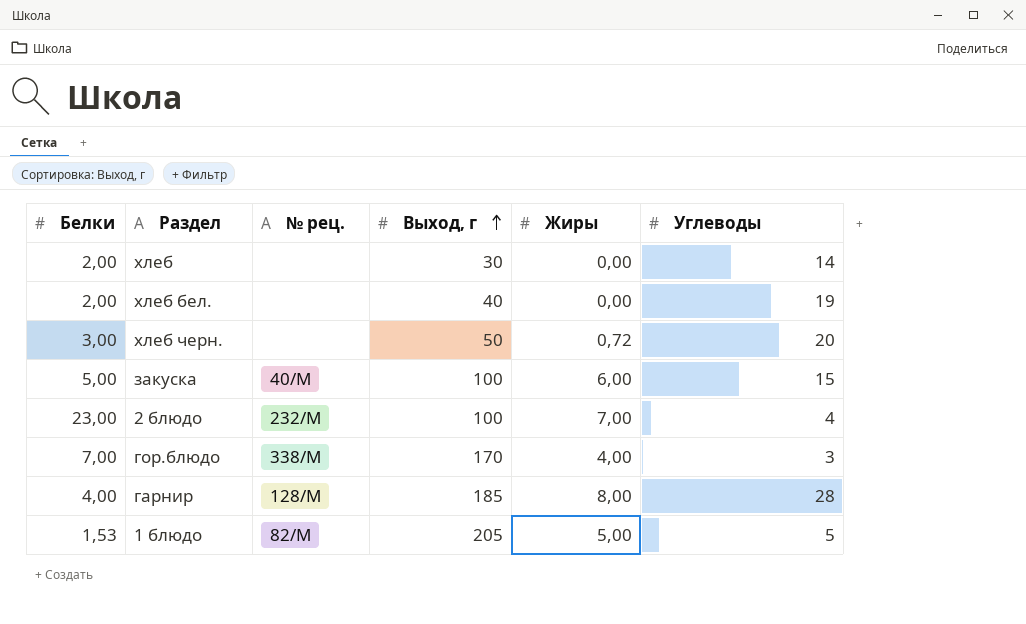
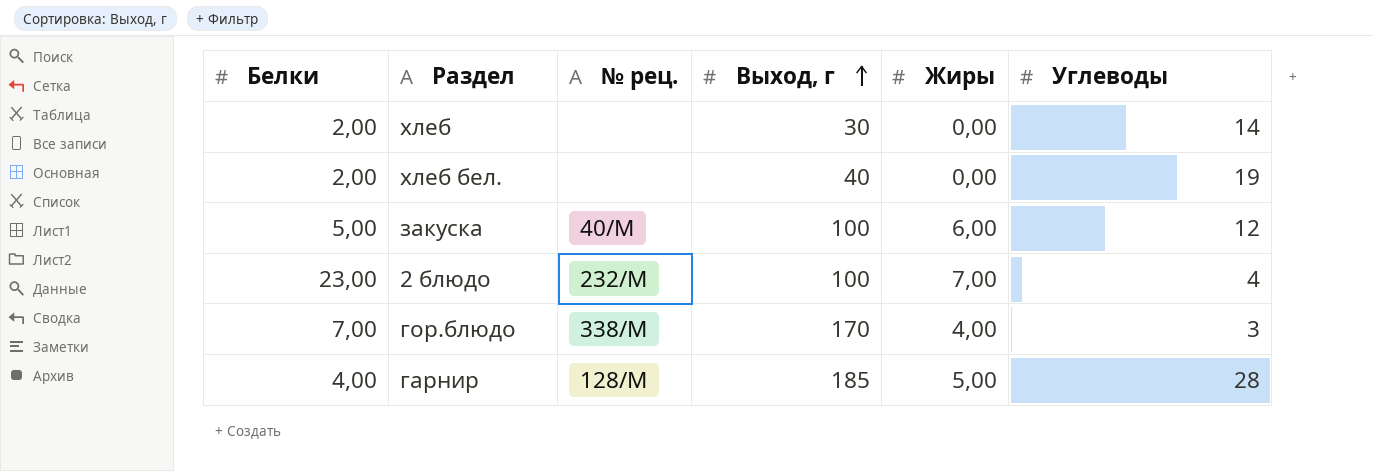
row хлеб черн.: 3,00 | none | 50 | 0,72 | 20 -> none
row 1 блюдо: 1,53 | 82/М | 205 | 5,00 | 5 -> none
закуска | Углеводы: 15 -> 12
гарнир | Жиры: 8,00 -> 5,00

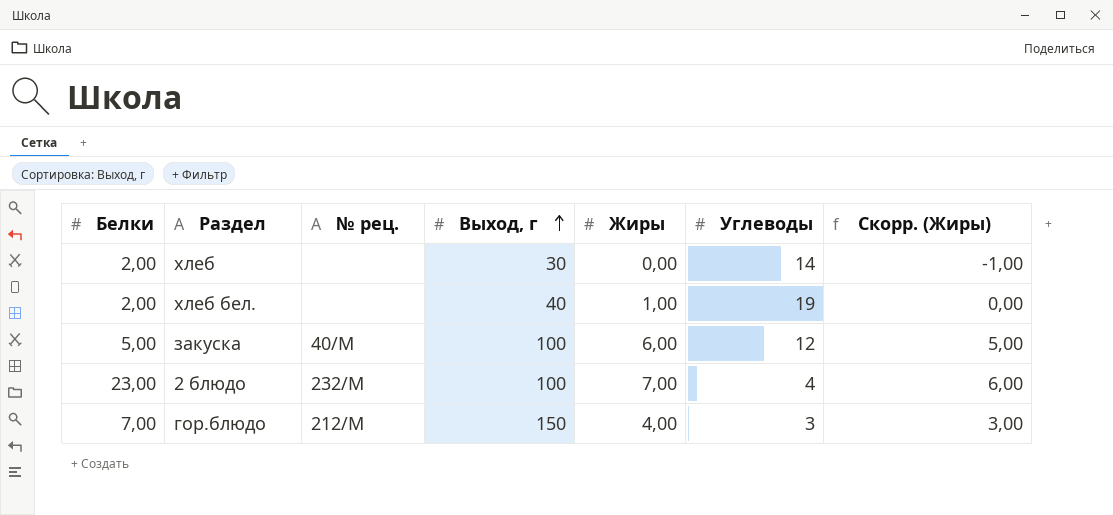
column Скорр. (Жиры) | formula: none -> [Жиры] - 1
row гарнир: 4,00 | 128/М | 185 | 5,00 | 28 -> none
хлеб бел. | Жиры: 0,00 -> 1,00
гор.блюдо | № рец.: 338/М -> 212/М
гор.блюдо | Выход, г: 170 -> 150

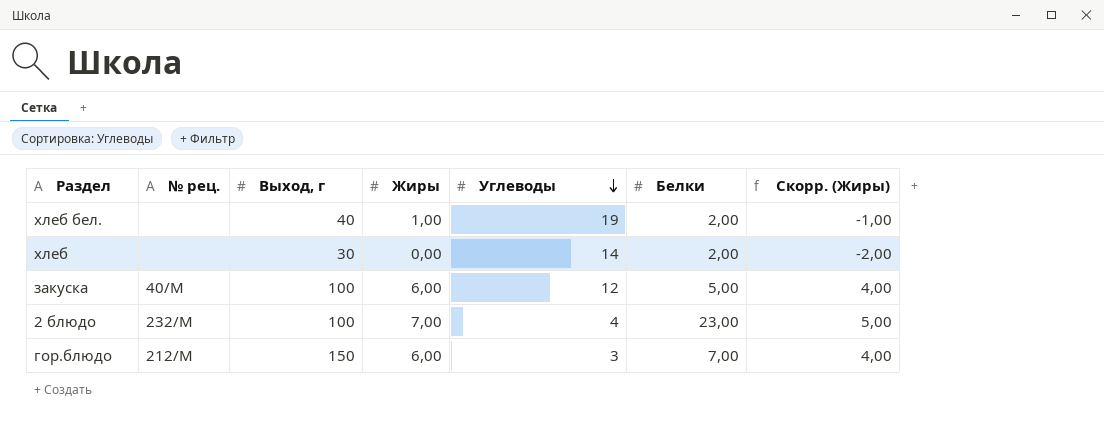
row order: Выход, г ascending -> Углеводы descending
column Белки | position: 1 -> 6
column Скорр. (Жиры) | formula: [Жиры] - 1 -> [Жиры] - 2
гор.блюдо | Жиры: 4,00 -> 6,00

